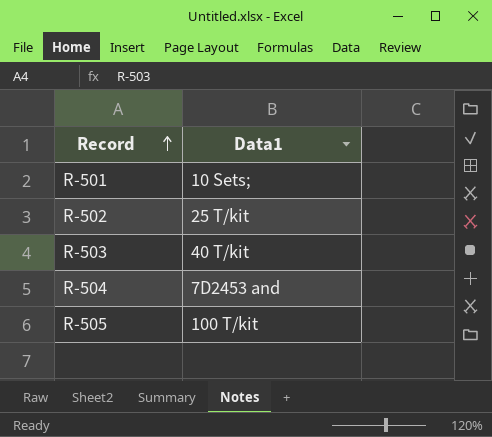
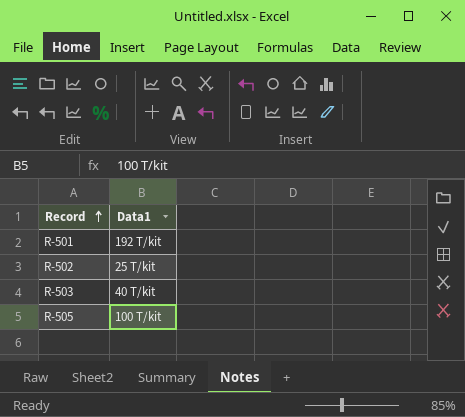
row R-504: 7D2453 and -> none
R-501 | Data1: 10 Sets; -> 192 T/kit

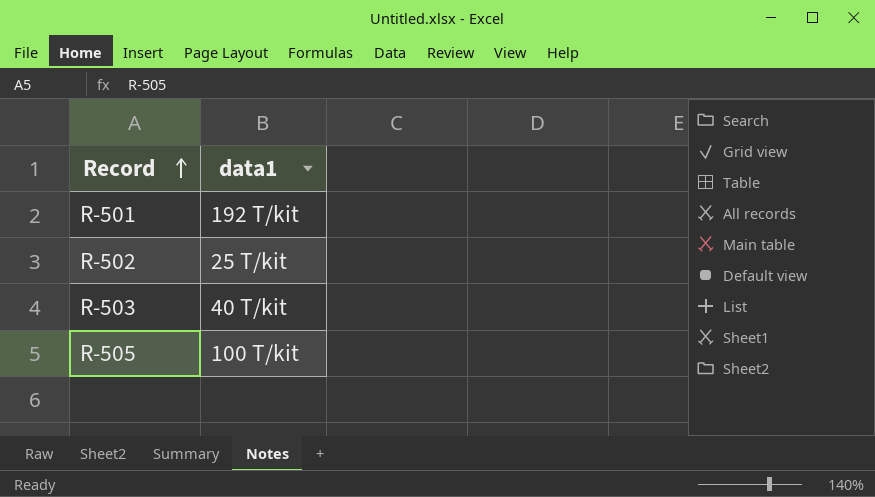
column name: Data1 -> data1

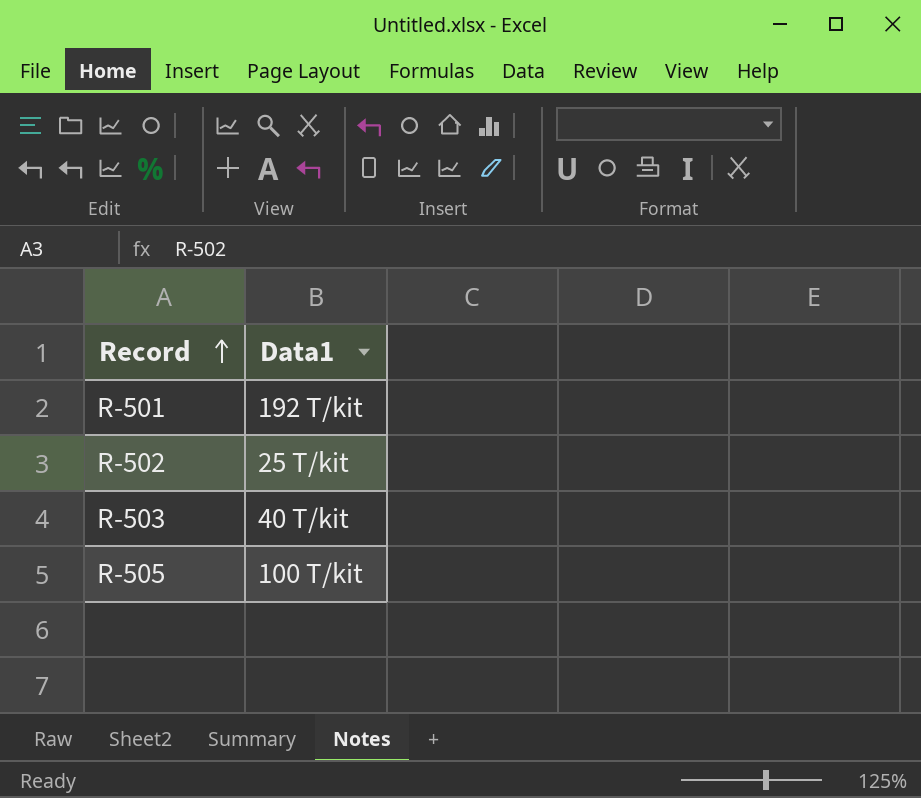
column name: data1 -> Data1

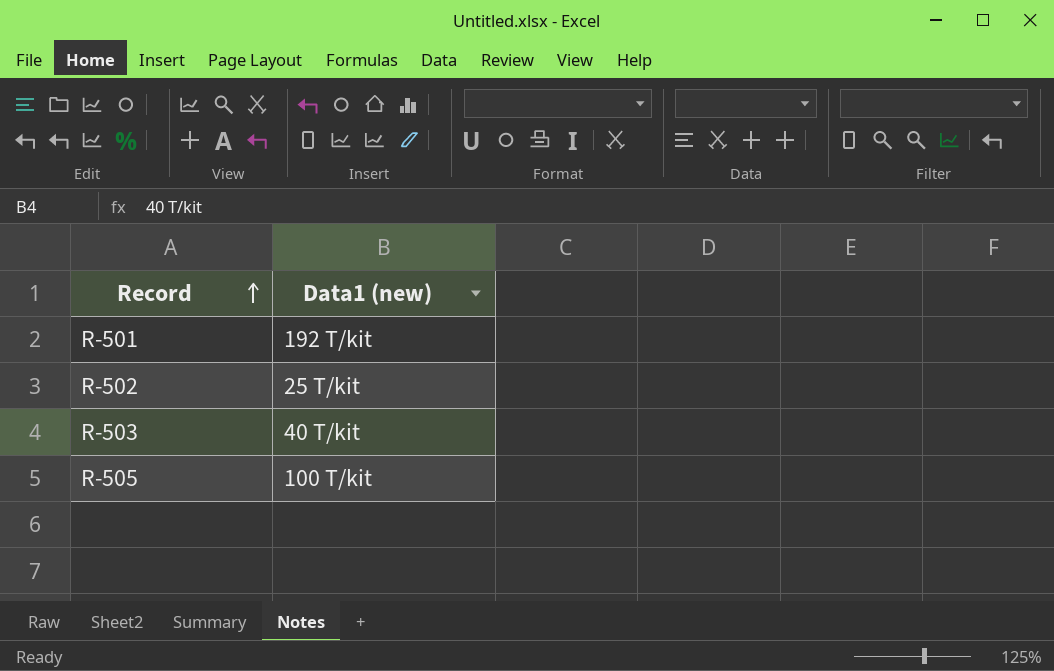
column name: Data1 -> Data1 (new)

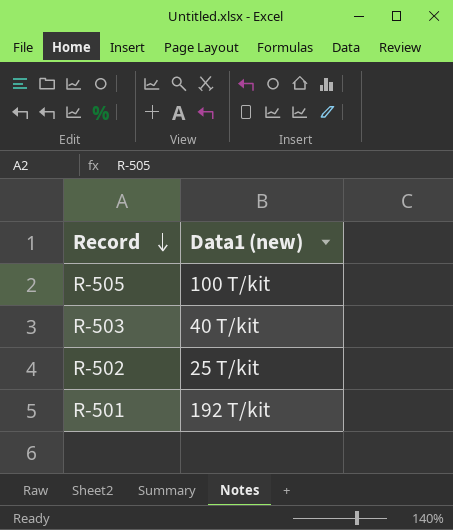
row order: Record ascending -> Record descending

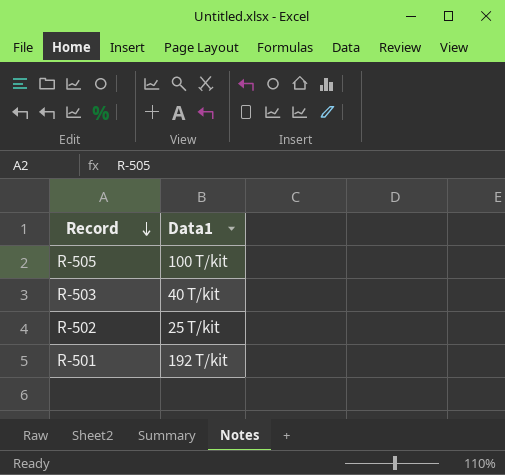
column name: Data1 (new) -> Data1

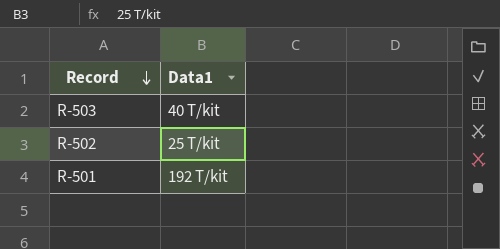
row R-505: 100 T/kit -> none

